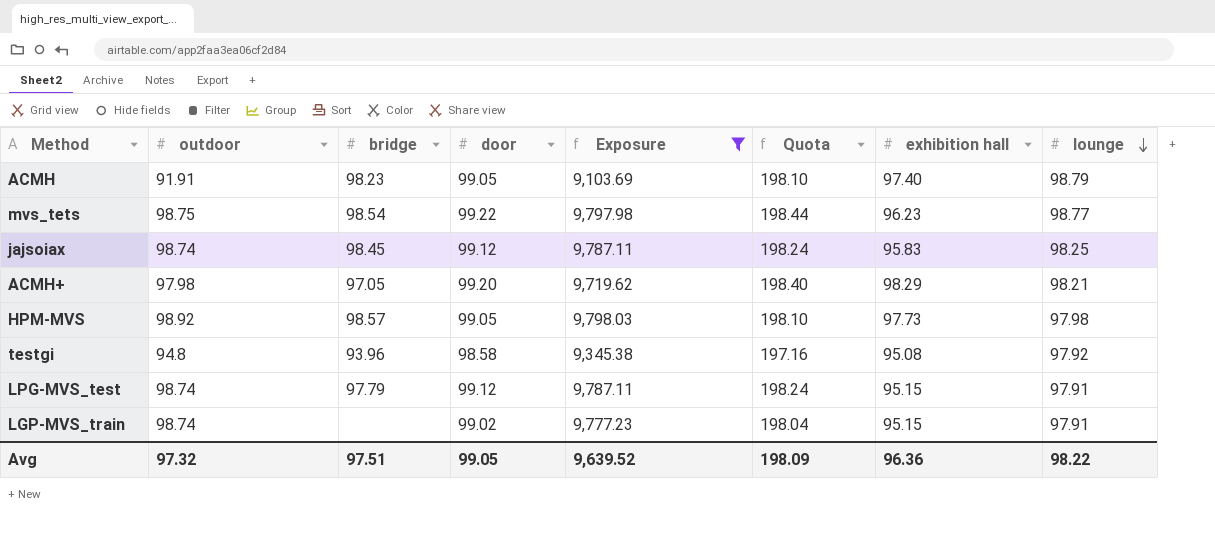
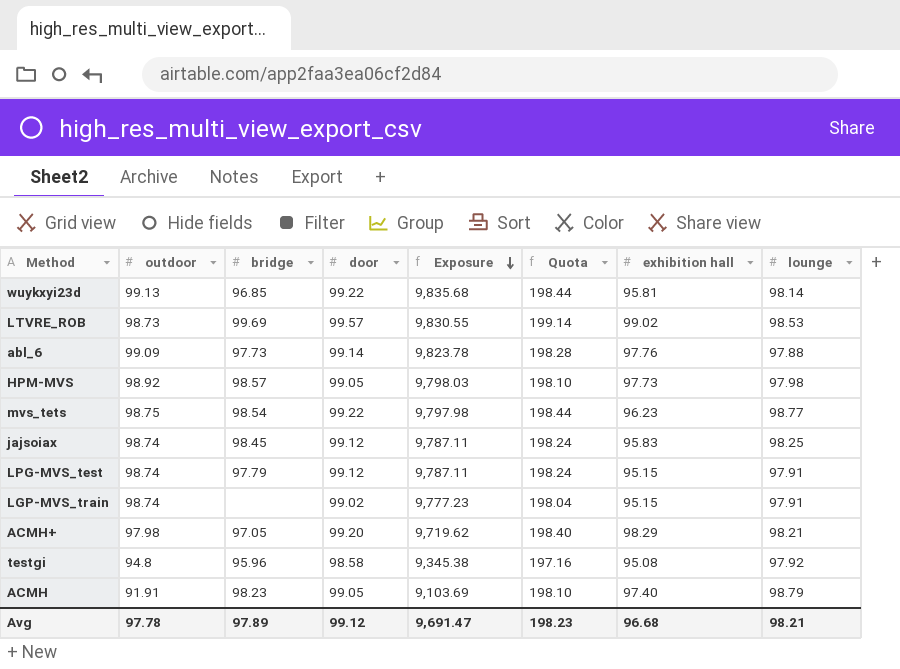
filter: Exposure <= 9,798.03 -> none
row order: lounge descending -> Exposure descending
testgi | bridge: 93.96 -> 95.96
Avg | outdoor: 97.32 -> 97.78
Avg | bridge: 97.51 -> 97.89
Avg | door: 99.05 -> 99.12
Avg | Exposure: 9,639.52 -> 9,691.47
Avg | Quota: 198.09 -> 198.23
Avg | exhibition hall: 96.36 -> 96.68
Avg | lounge: 98.22 -> 98.21

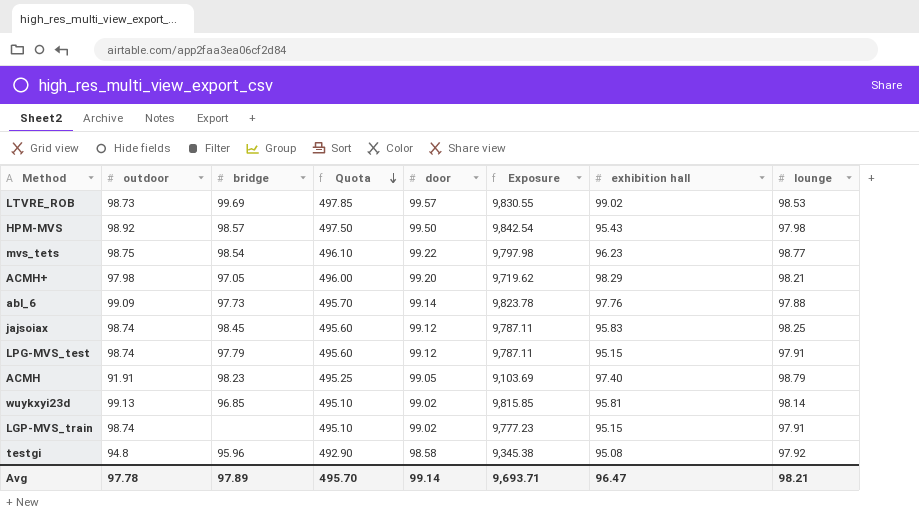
row order: Exposure descending -> Quota descending
column Quota | formula: [door] * 2 -> [door] * 5
column Quota | position: 6 -> 4
HPM-MVS | door: 99.05 -> 99.50
HPM-MVS | Exposure: 9,798.03 -> 9,842.54
HPM-MVS | exhibition hall: 97.73 -> 95.43
wuykxyi23d | door: 99.22 -> 99.02
wuykxyi23d | Exposure: 9,835.68 -> 9,815.85
Avg | Quota: 198.23 -> 495.70
Avg | door: 99.12 -> 99.14
Avg | Exposure: 9,691.47 -> 9,693.71
Avg | exhibition hall: 96.68 -> 96.47

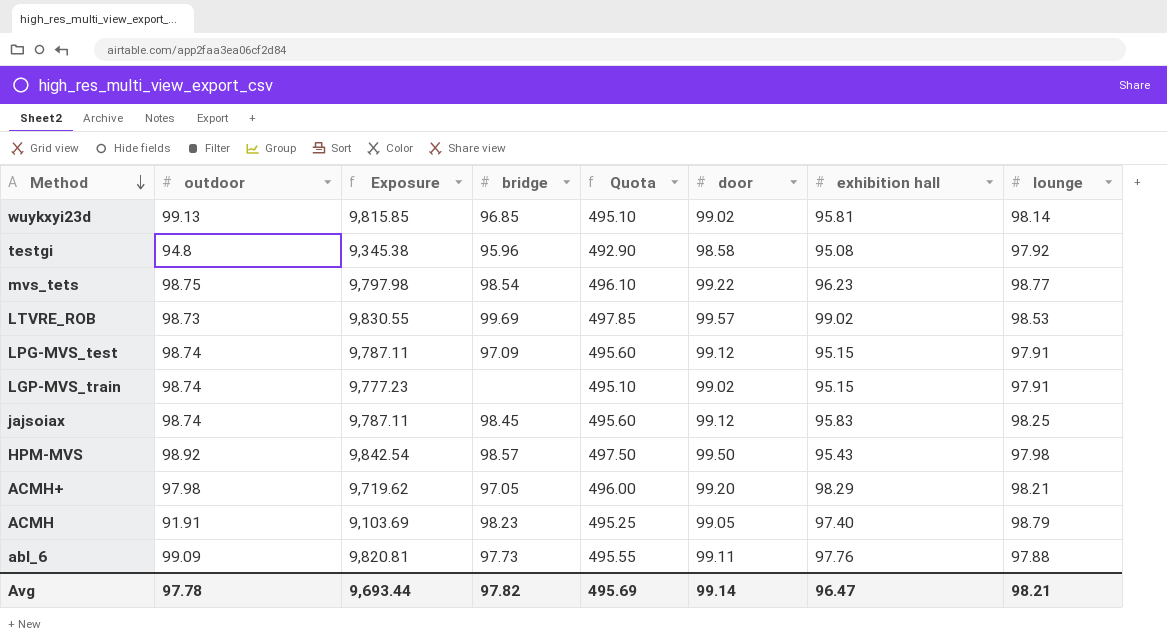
row order: Quota descending -> Method descending
column Exposure | position: 6 -> 3
LPG-MVS_test | bridge: 97.79 -> 97.09
abl_6 | Exposure: 9,823.78 -> 9,820.81
abl_6 | Quota: 495.70 -> 495.55
abl_6 | door: 99.14 -> 99.11
Avg | Exposure: 9,693.71 -> 9,693.44
Avg | bridge: 97.89 -> 97.82
Avg | Quota: 495.70 -> 495.69

